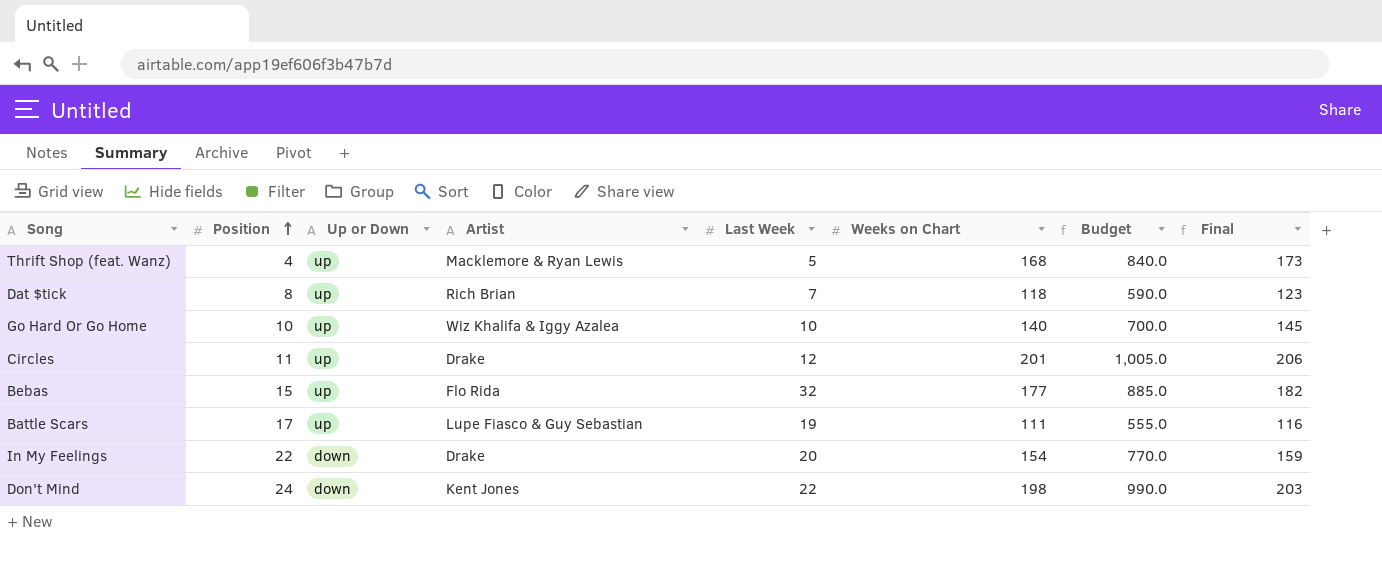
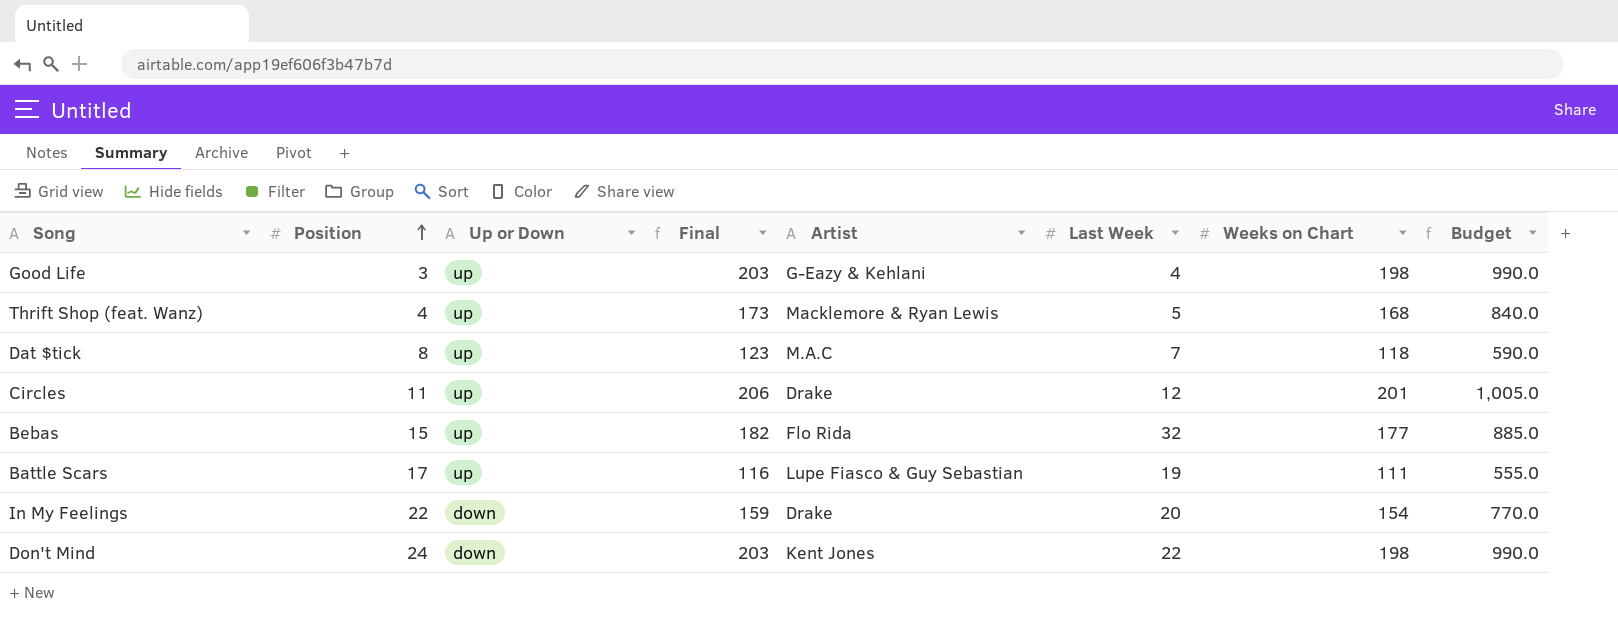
column Final | position: 8 -> 4
row Go Hard Or Go Home: 10 | up | Wiz Khalifa & Iggy Azalea | 10 | 140 | 700.0 | 145 -> none
row Good Life: none -> 3 | up | 203 | G-Eazy & Kehlani | 4 | 198 | 990.0
Dat $tick | Artist: Rich Brian -> M.A.C

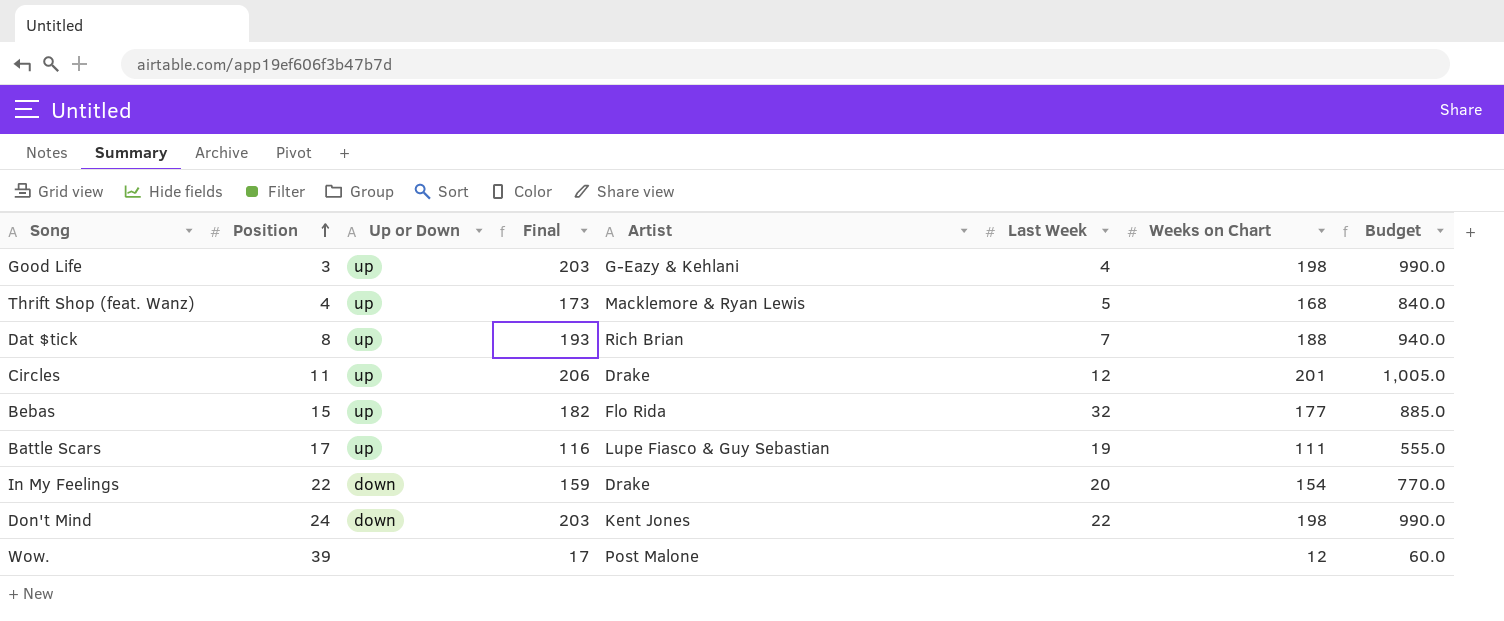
Dat $tick | Final: 123 -> 193
Dat $tick | Artist: M.A.C -> Rich Brian
Dat $tick | Weeks on Chart: 118 -> 188
Dat $tick | Budget: 590.0 -> 940.0
row Wow.: none -> 39 | none | 17 | Post Malone | none | 12 | 60.0

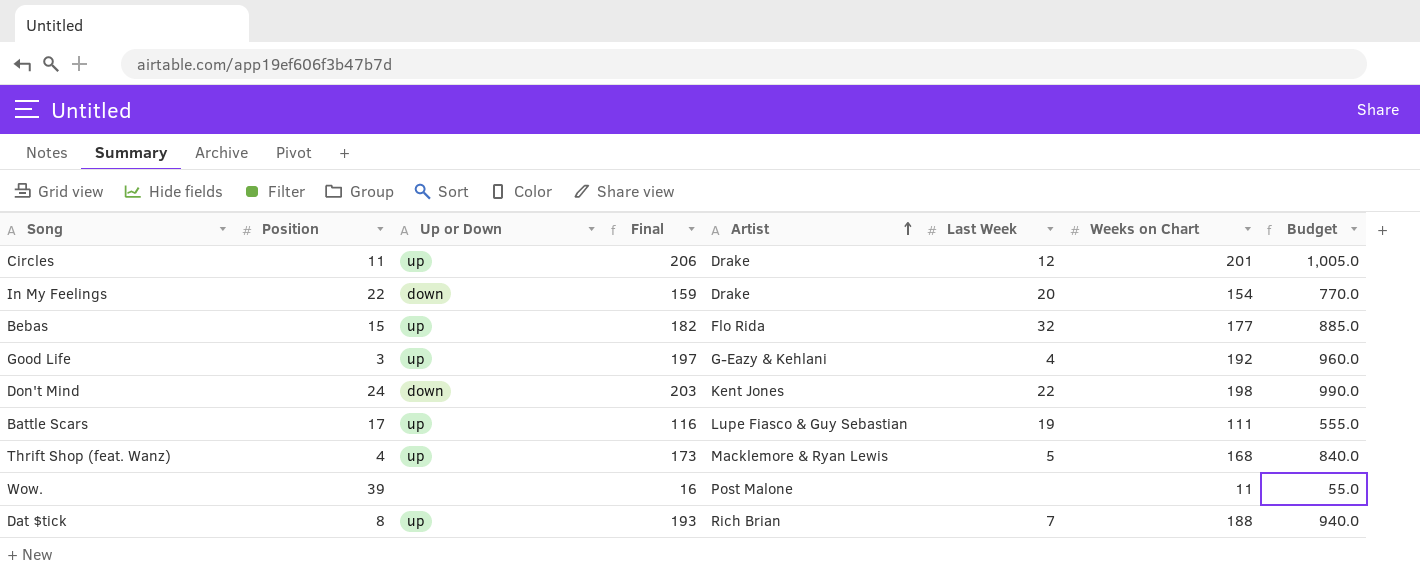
row order: Position ascending -> Artist ascending
Good Life | Final: 203 -> 197
Good Life | Weeks on Chart: 198 -> 192
Good Life | Budget: 990.0 -> 960.0
Wow. | Final: 17 -> 16
Wow. | Weeks on Chart: 12 -> 11
Wow. | Budget: 60.0 -> 55.0

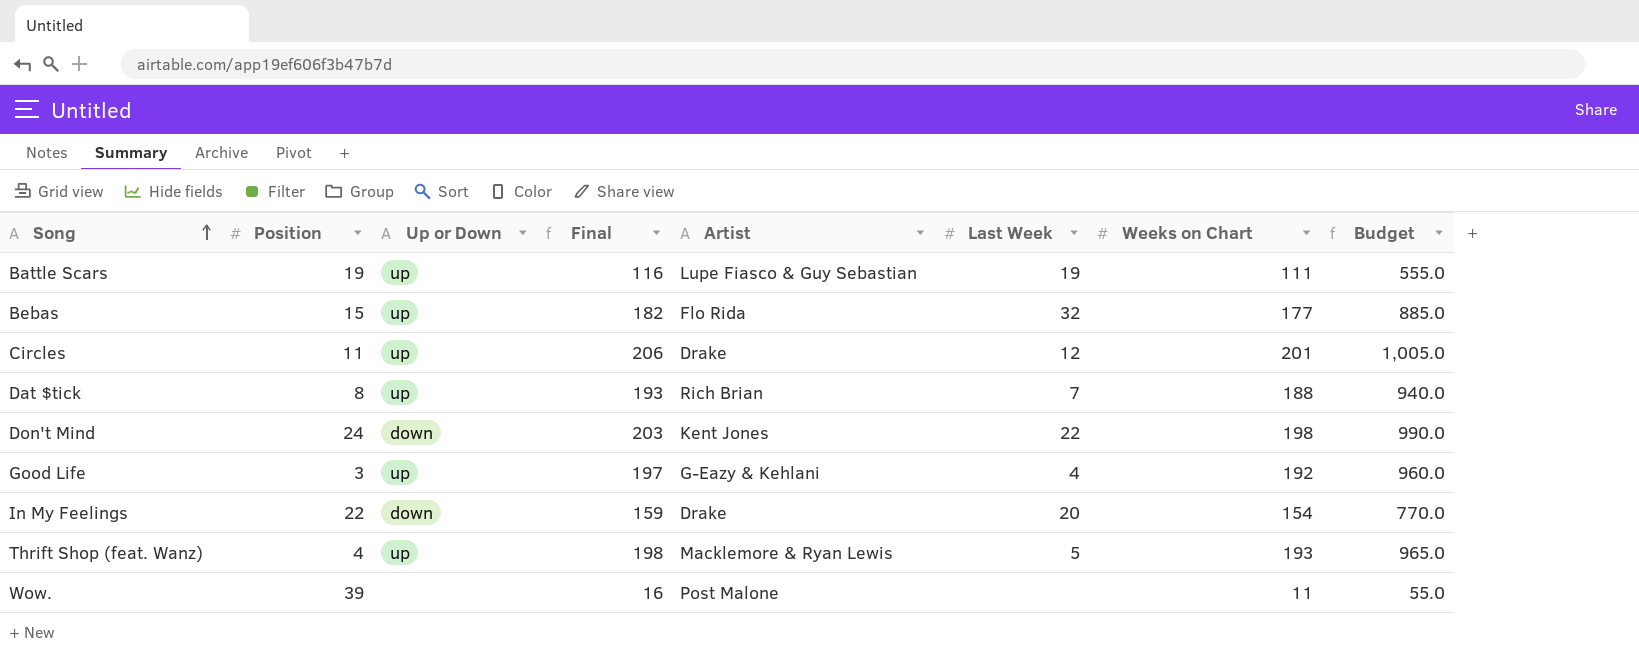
row order: Artist ascending -> Song ascending
Battle Scars | Position: 17 -> 19
Thrift Shop (feat. Wanz) | Final: 173 -> 198
Thrift Shop (feat. Wanz) | Weeks on Chart: 168 -> 193
Thrift Shop (feat. Wanz) | Budget: 840.0 -> 965.0

